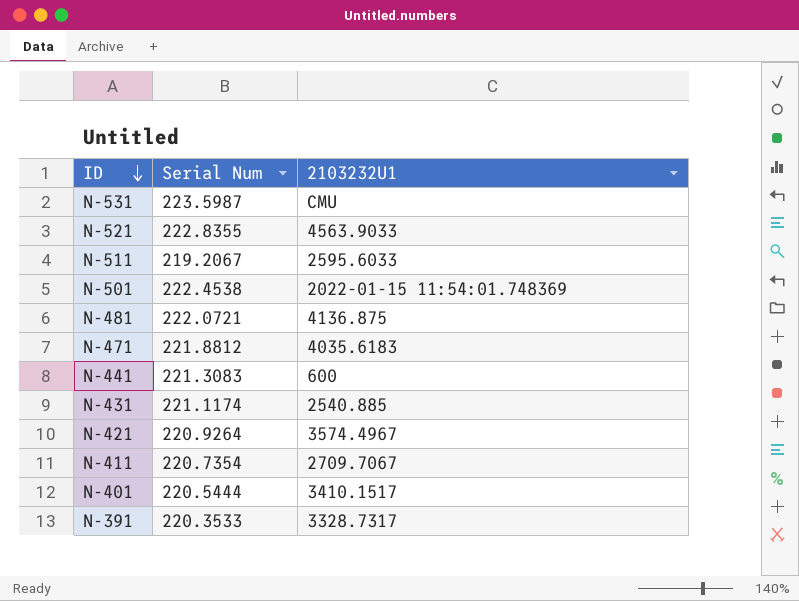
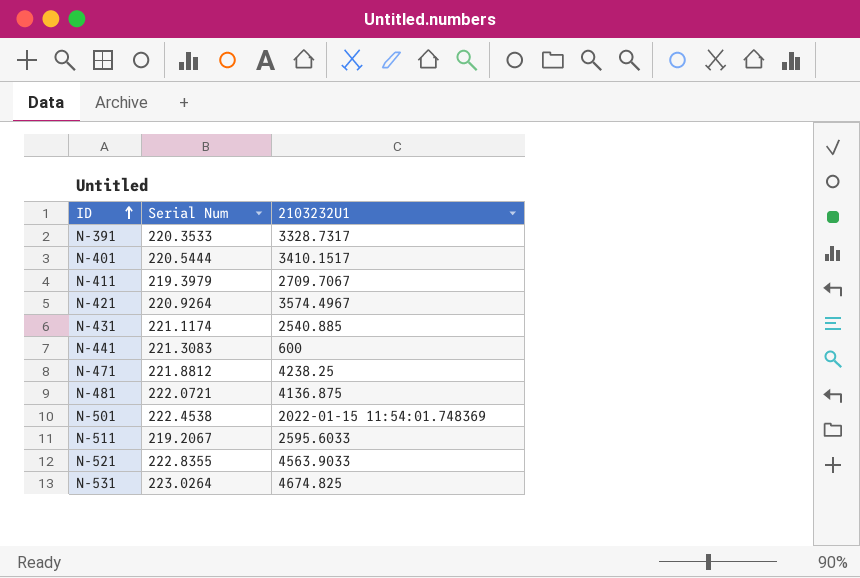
row order: ID descending -> ID ascending
N-411 | Serial Num: 220.7354 -> 219.3979
N-471 | 2103232U1: 4035.6183 -> 4238.25
N-531 | Serial Num: 223.5987 -> 223.0264
N-531 | 2103232U1: CMU -> 4674.825

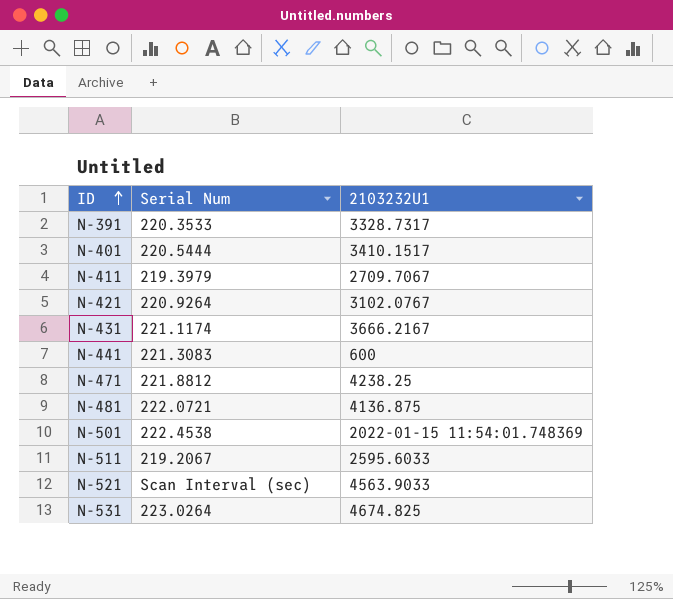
N-421 | 2103232U1: 3574.4967 -> 3102.0767
N-431 | 2103232U1: 2540.885 -> 3666.2167
N-521 | Serial Num: 222.8355 -> Scan Interval (sec)

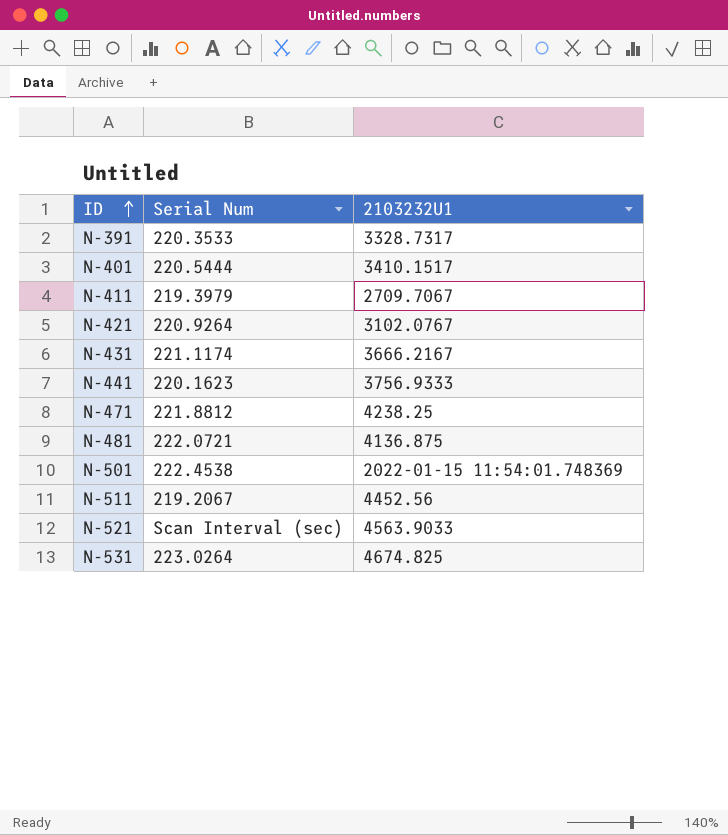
N-441 | Serial Num: 221.3083 -> 220.1623
N-441 | 2103232U1: 600 -> 3756.9333
N-511 | 2103232U1: 2595.6033 -> 4452.56

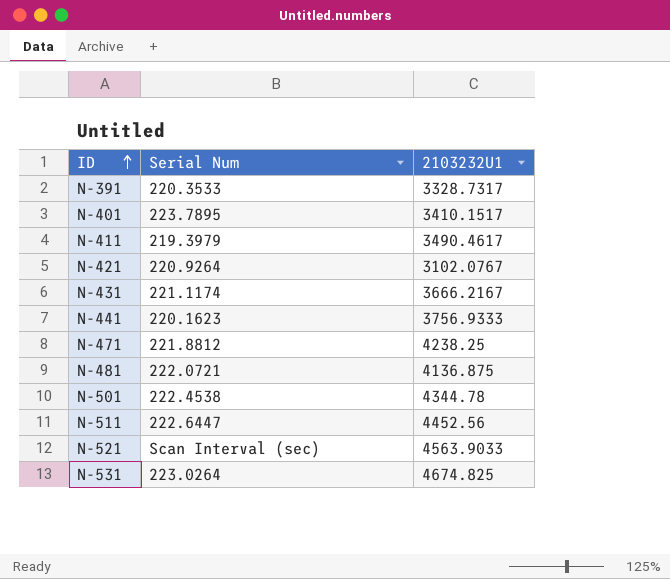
N-401 | Serial Num: 220.5444 -> 223.7895
N-411 | 2103232U1: 2709.7067 -> 3490.4617
N-501 | 2103232U1: 2022-01-15 11:54:01.748369 -> 4344.78
N-511 | Serial Num: 219.2067 -> 222.6447

